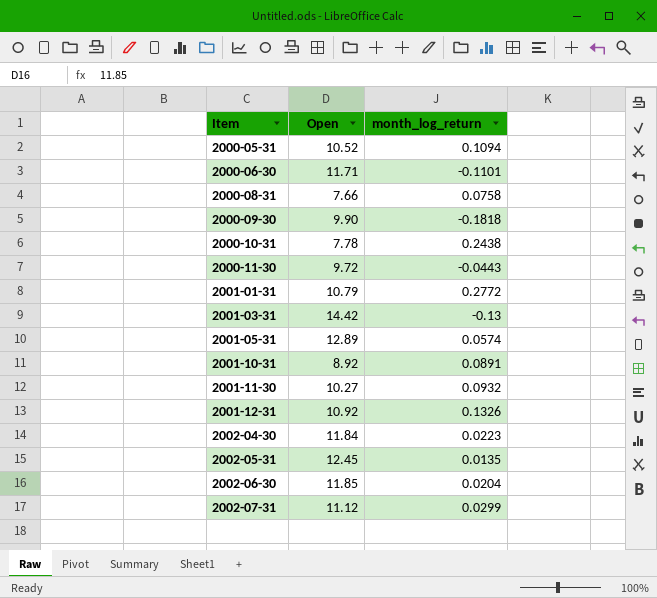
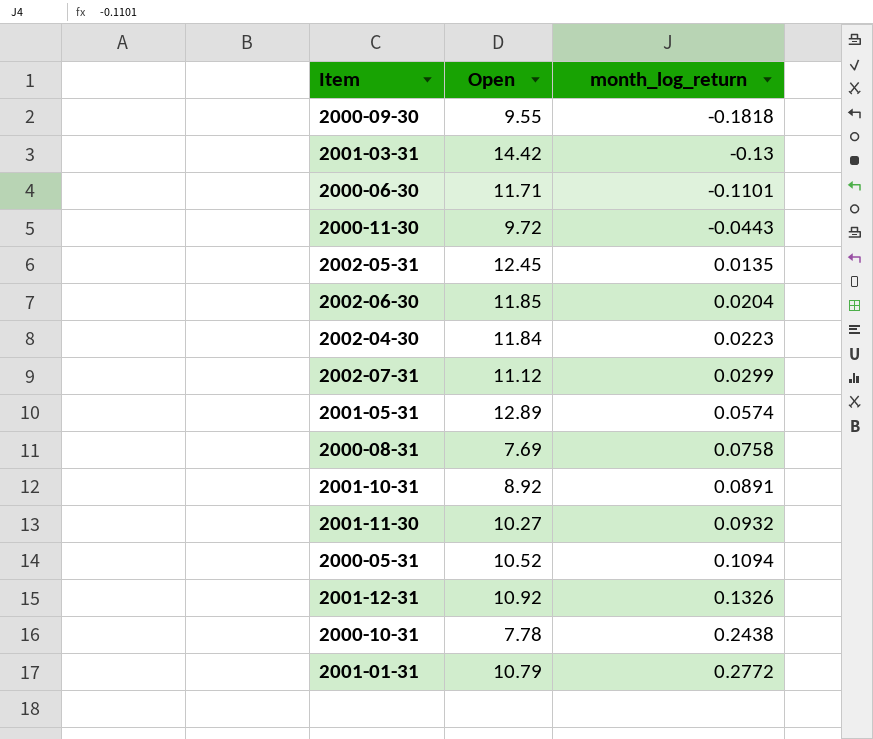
row order: Item ascending -> month_log_return ascending
2000-09-30 | Open: 9.90 -> 9.55
2000-08-31 | Open: 7.66 -> 7.69

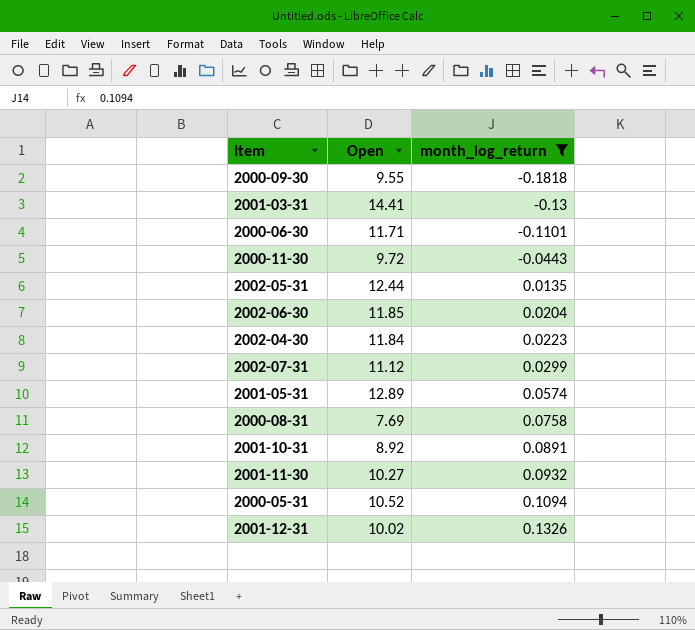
filter: none -> month_log_return <= 0.1326
2001-03-31 | Open: 14.42 -> 14.41
2002-05-31 | Open: 12.45 -> 12.44
2001-12-31 | Open: 10.92 -> 10.02

